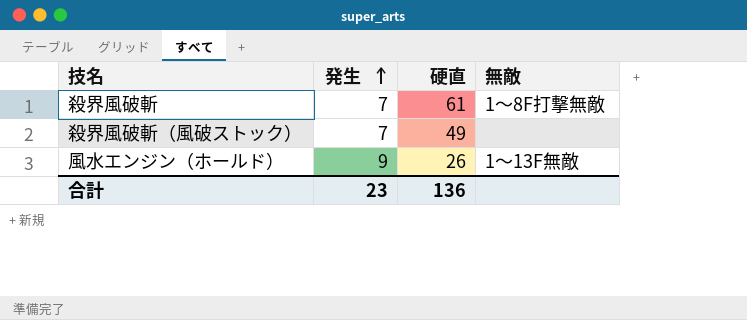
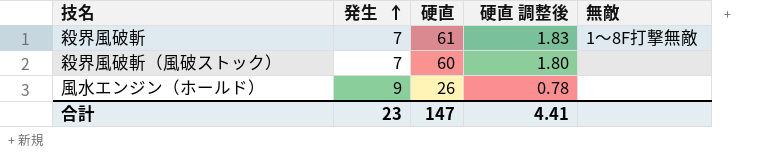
column 硬直 調整後 | formula: none -> [硬直] * 0.03
殺界風破斬（風破ストック） | 硬直: 49 -> 60
風水エンジン（ホールド） | 無敵: 1～13F無敵 -> none
合計 | 硬直: 136 -> 147

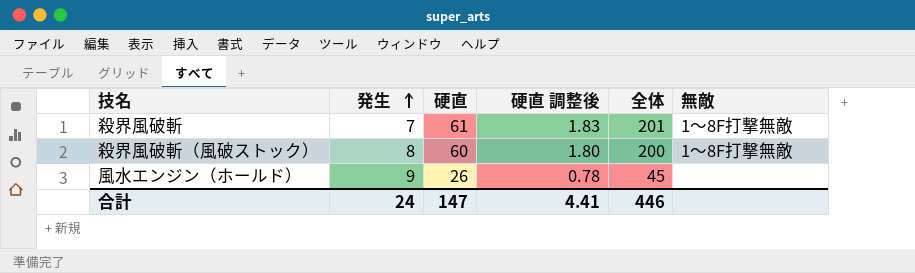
column 全体 | position: none -> 5
殺界風破斬（風破ストック） | 発生: 7 -> 8
殺界風破斬（風破ストック） | 無敵: none -> 1～8F打撃無敵
合計 | 発生: 23 -> 24

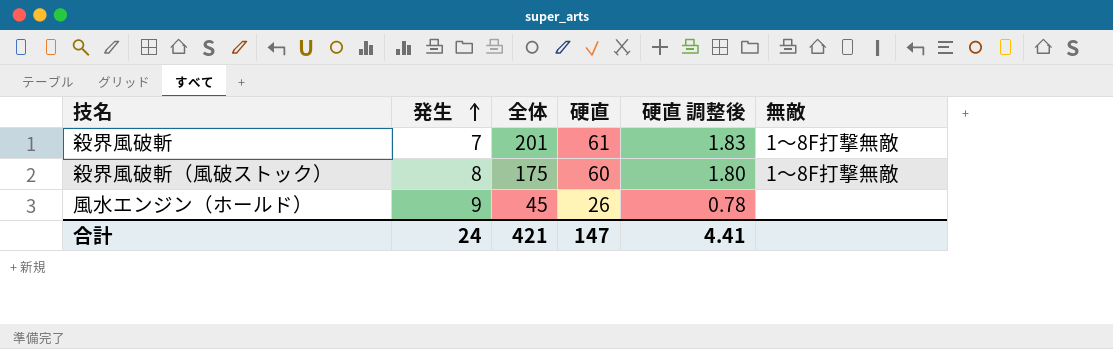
column 全体 | position: 5 -> 3
殺界風破斬（風破ストック） | 全体: 200 -> 175
合計 | 全体: 446 -> 421

